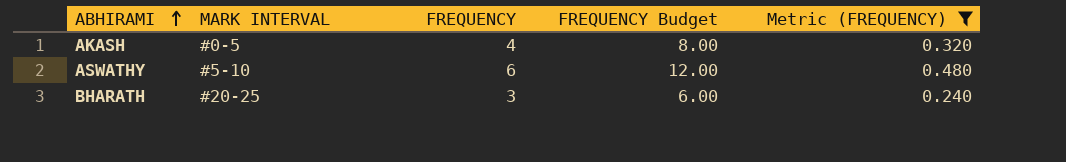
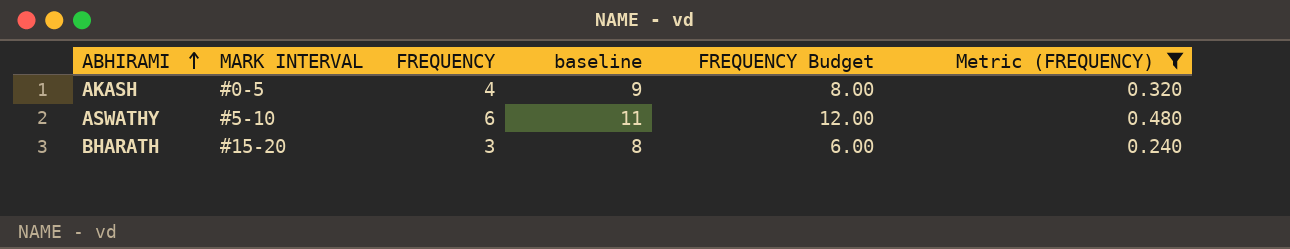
column baseline | formula: none -> [FREQUENCY] + 5
BHARATH | MARK INTERVAL: #20-25 -> #15-20

